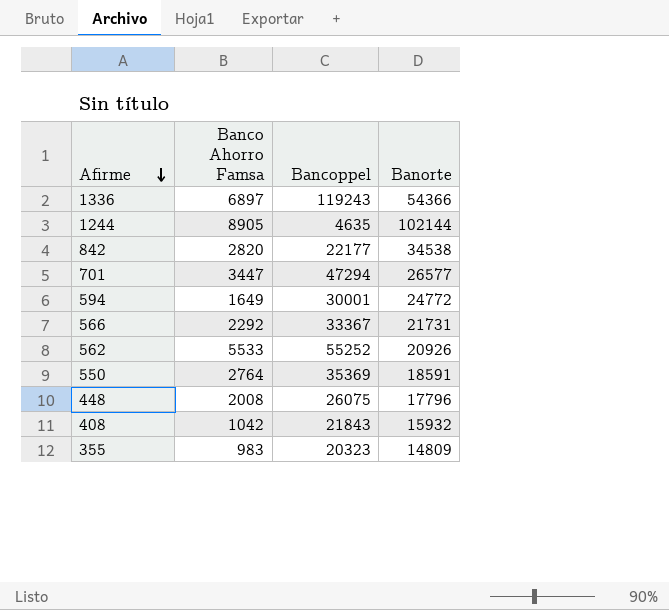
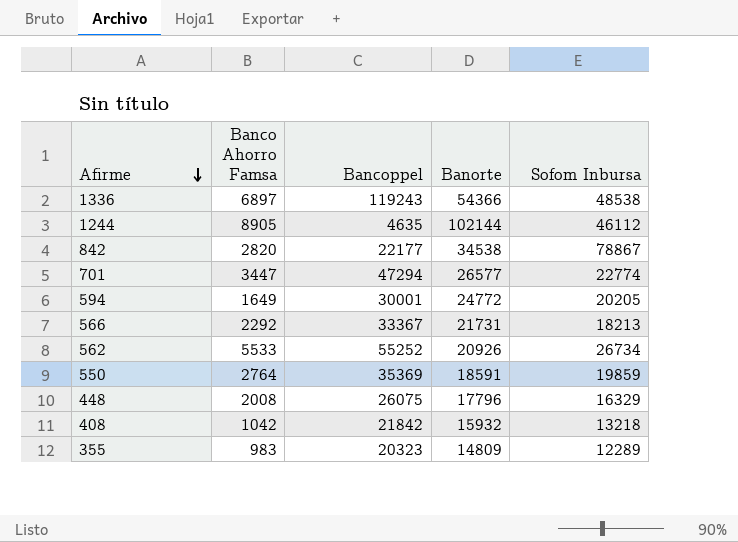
column Sofom Inbursa | position: none -> 5
408 | Bancoppel: 21843 -> 21842

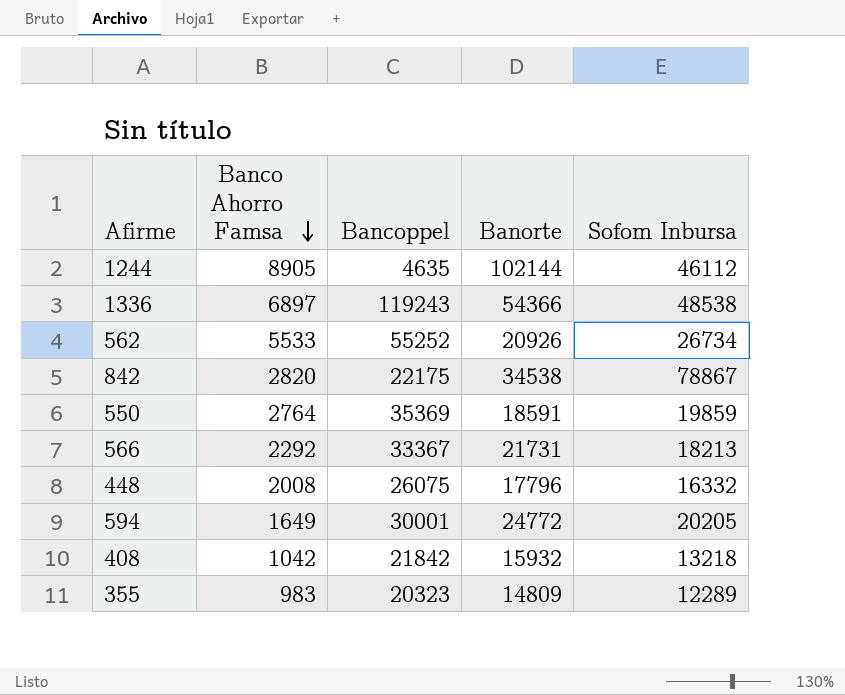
row order: Afirme descending -> Banco Ahorro Famsa descending
row 701: 3447 | 47294 | 26577 | 22774 -> none
842 | Bancoppel: 22177 -> 22175
448 | Sofom Inbursa: 16329 -> 16332

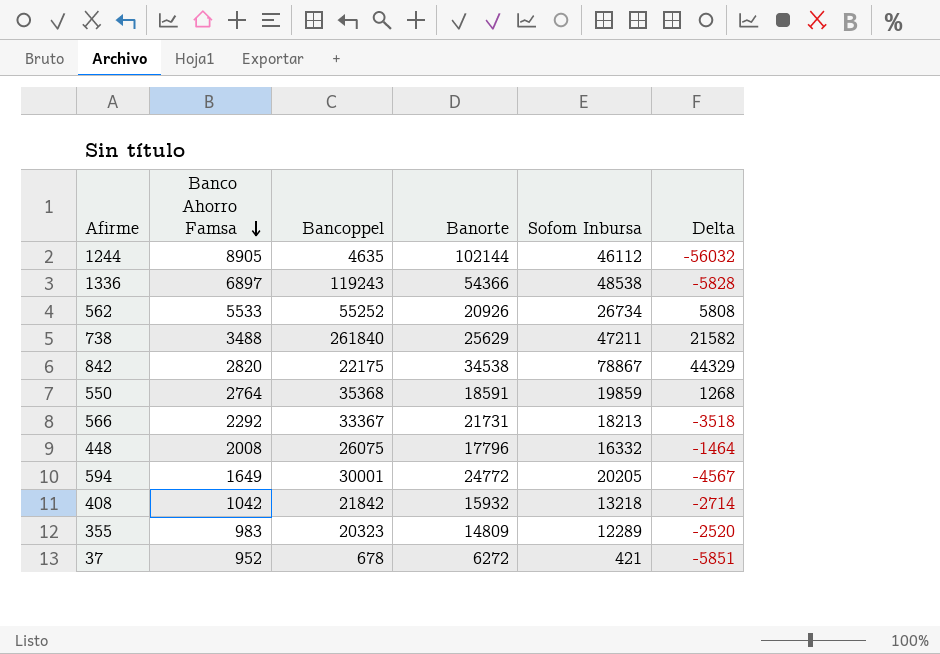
column Delta | formula: none -> [Sofom Inbursa] - [Banorte]
row 738: none -> 3488 | 261840 | 25629 | 47211 | 21582
550 | Bancoppel: 35369 -> 35368
row 37: none -> 952 | 678 | 6272 | 421 | -5851

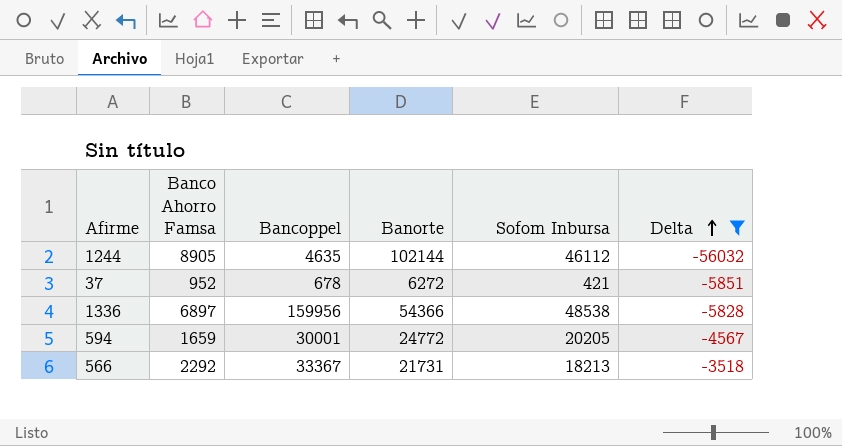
filter: none -> Delta <= -3518
row order: Banco Ahorro Famsa descending -> Delta ascending
1336 | Bancoppel: 119243 -> 159956
594 | Banco Ahorro Famsa: 1649 -> 1659

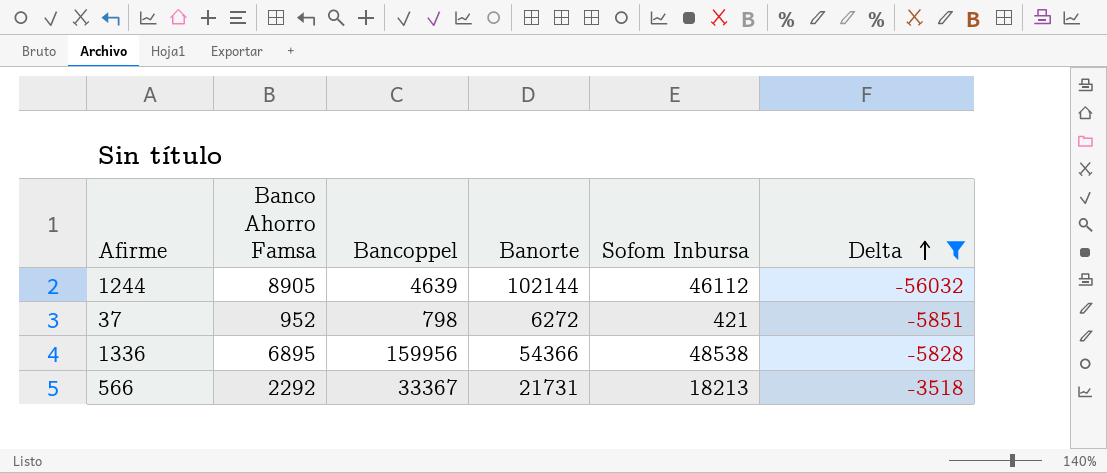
row 594: 1659 | 30001 | 24772 | 20205 | -4567 -> none
1244 | Bancoppel: 4635 -> 4639
37 | Bancoppel: 678 -> 798
1336 | Banco Ahorro Famsa: 6897 -> 6895

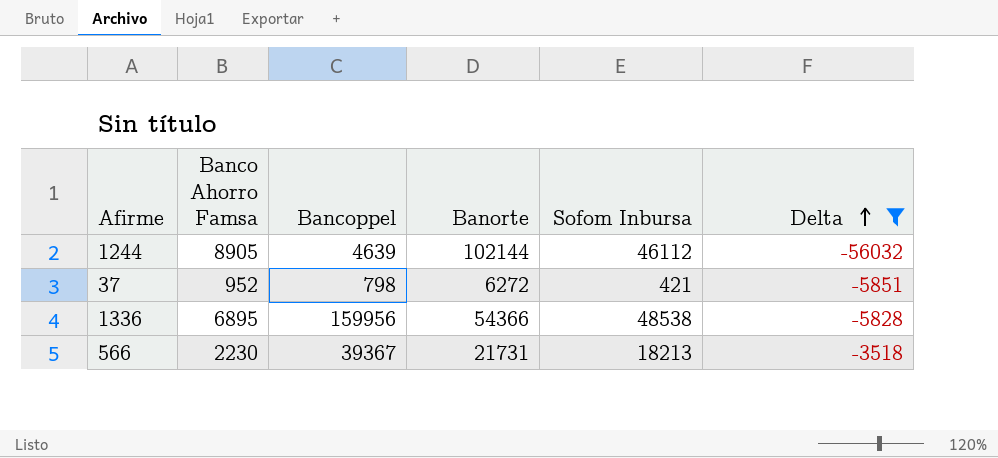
566 | Banco Ahorro Famsa: 2292 -> 2230
566 | Bancoppel: 33367 -> 39367

